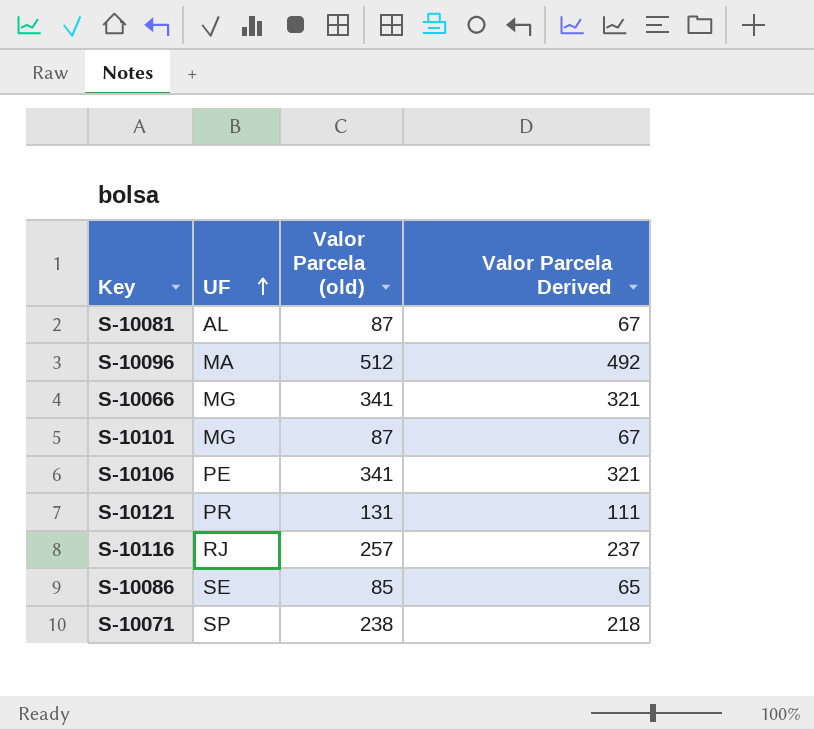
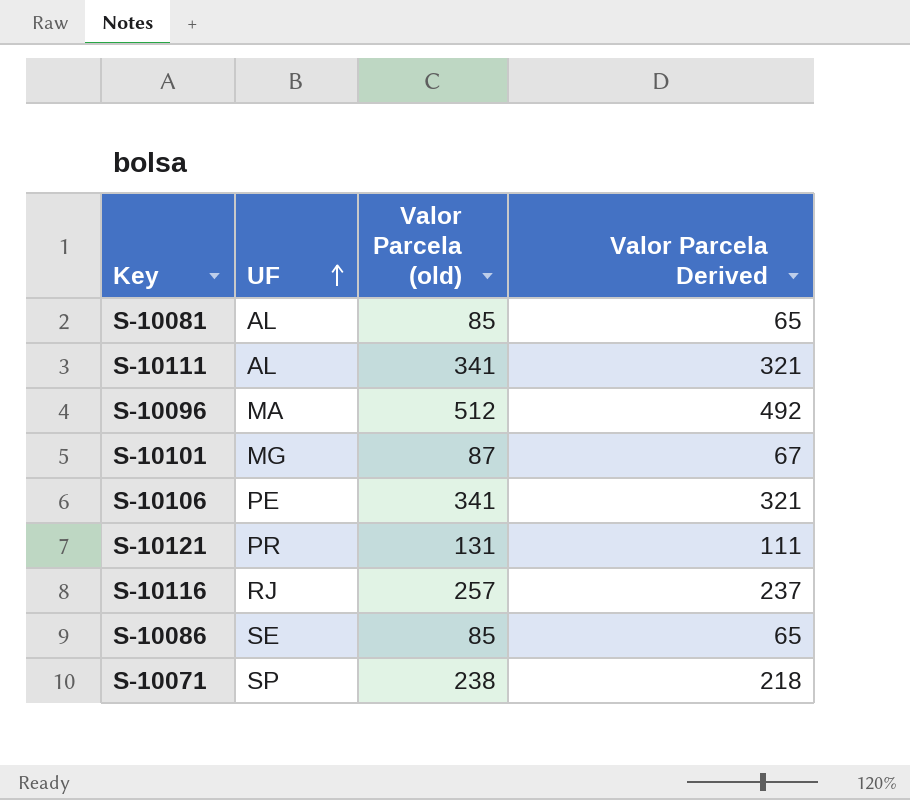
row S-10066: MG | 341 | 321 -> none
S-10081 | Valor Parcela (old): 87 -> 85
S-10081 | Valor Parcela Derived: 67 -> 65
row S-10111: none -> AL | 341 | 321

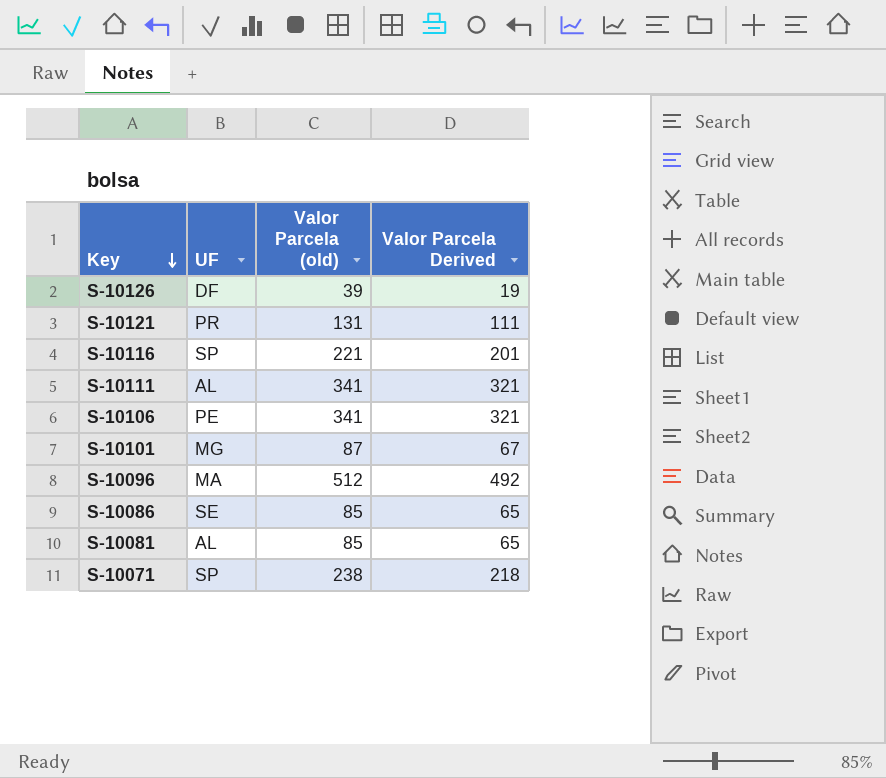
row order: UF ascending -> Key descending
row S-10126: none -> DF | 39 | 19
S-10116 | UF: RJ -> SP
S-10116 | Valor Parcela (old): 257 -> 221
S-10116 | Valor Parcela Derived: 237 -> 201

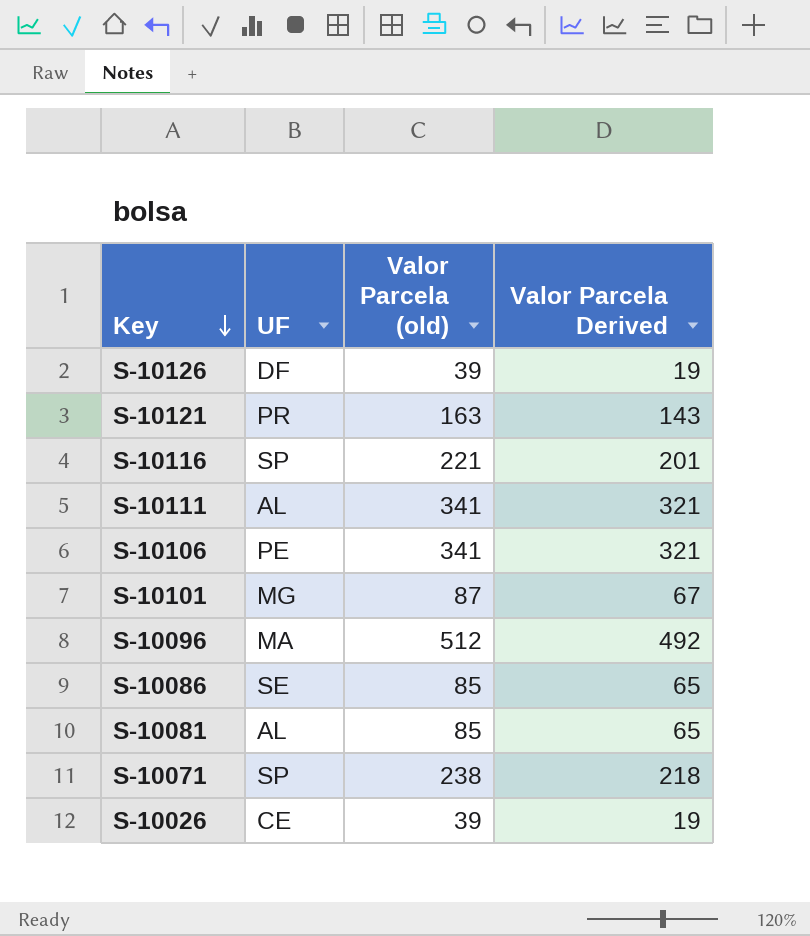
S-10121 | Valor Parcela (old): 131 -> 163
S-10121 | Valor Parcela Derived: 111 -> 143
row S-10026: none -> CE | 39 | 19

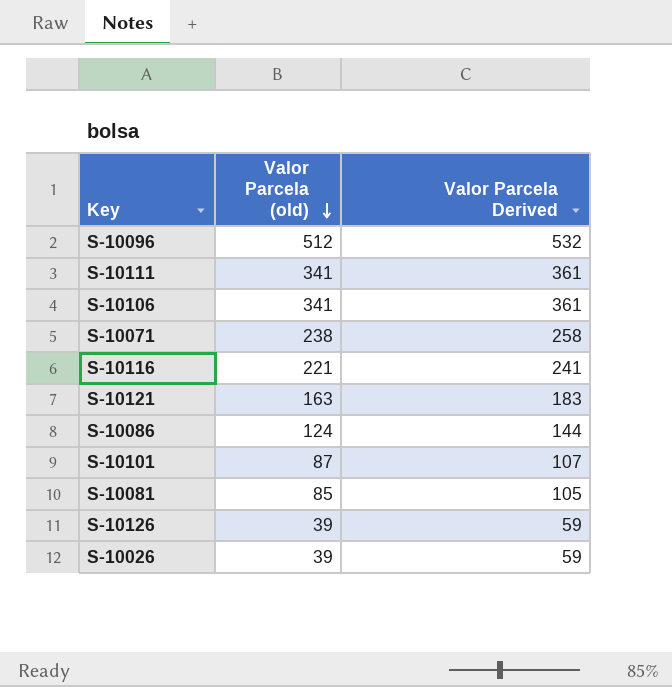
row order: Key descending -> Valor Parcela (old) descending
column UF | position: 2 -> none
column Valor Parcela Derived | formula: [Valor Parcela (old)] - 20 -> [Valor Parcela (old)] + 20
S-10086 | Valor Parcela (old): 85 -> 124

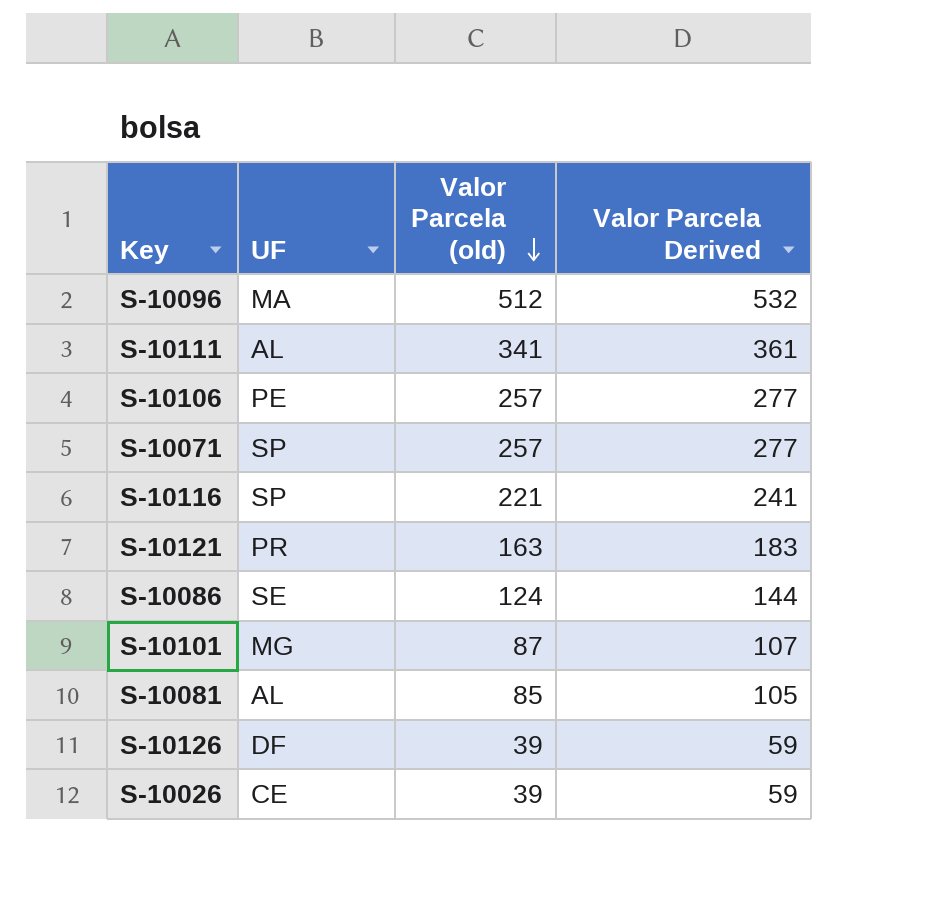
column UF | position: none -> 2
S-10106 | Valor Parcela (old): 341 -> 257
S-10106 | Valor Parcela Derived: 361 -> 277
S-10071 | Valor Parcela (old): 238 -> 257
S-10071 | Valor Parcela Derived: 258 -> 277

